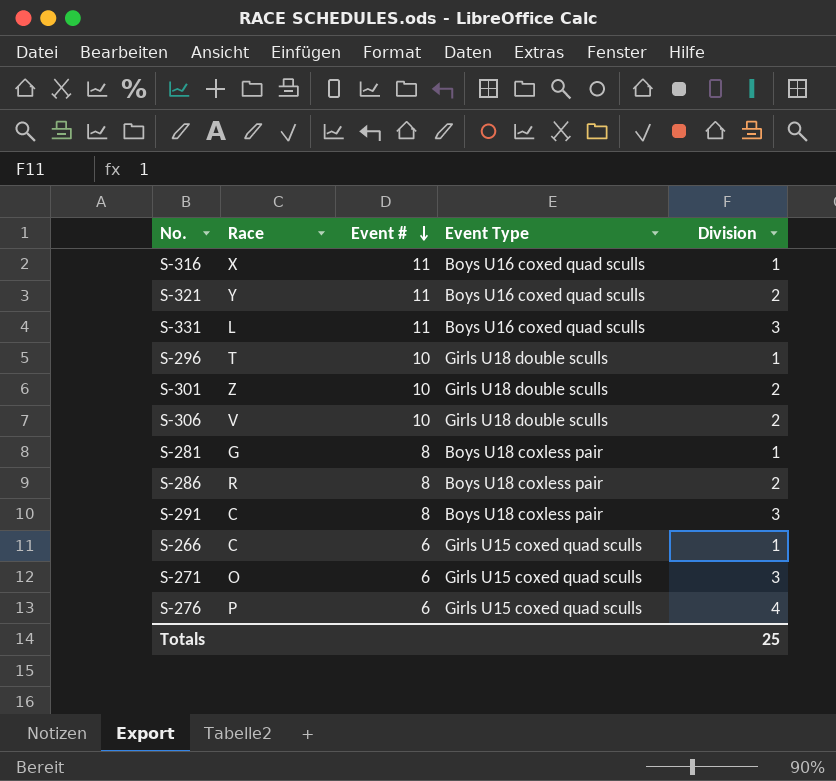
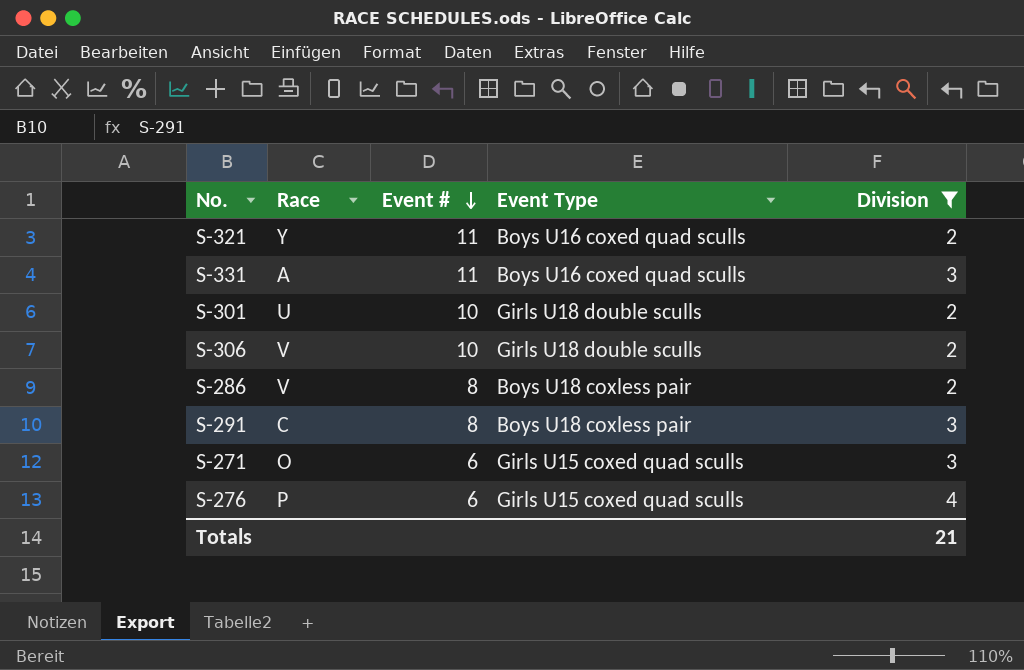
filter: none -> Division != 1
S-331 | Race: L -> A
S-301 | Race: Z -> U
S-286 | Race: R -> V
Totals | Division: 25 -> 21

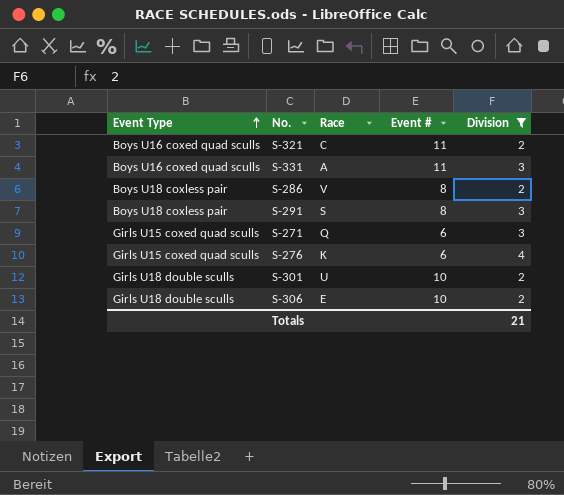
row order: Event # descending -> Event Type ascending
column Event Type | position: 4 -> 1
S-321 | Race: Y -> C
S-291 | Race: C -> S
S-271 | Race: O -> Q
S-276 | Race: P -> K
S-306 | Race: V -> E

